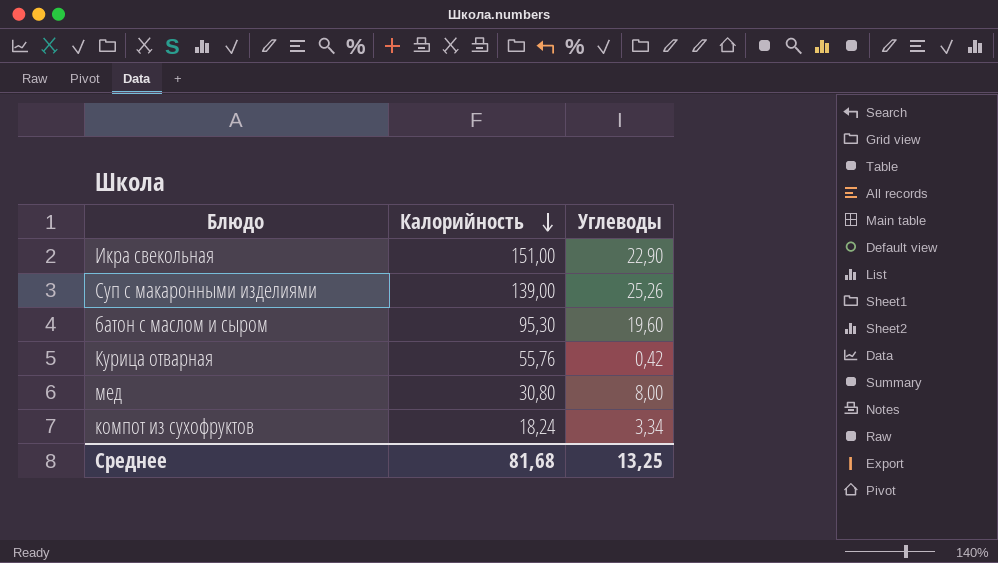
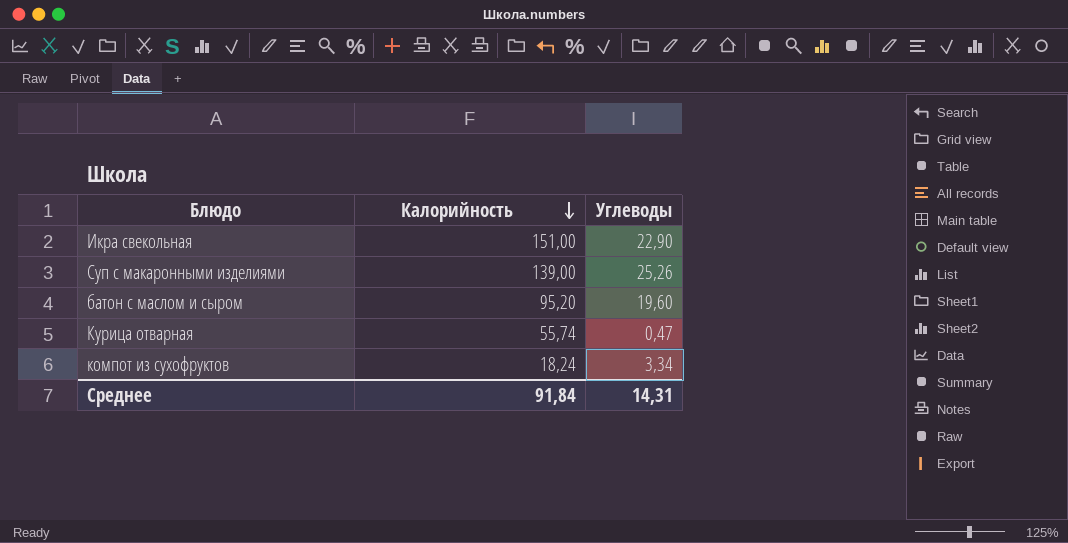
row мед: 30,80 | 8,00 -> none
батон с маслом и сыром | Калорийность: 95,30 -> 95,20
Курица отварная | Калорийность: 55,76 -> 55,74
Курица отварная | Углеводы: 0,42 -> 0,47
Среднее | Калорийность: 81,68 -> 91,84
Среднее | Углеводы: 13,25 -> 14,31

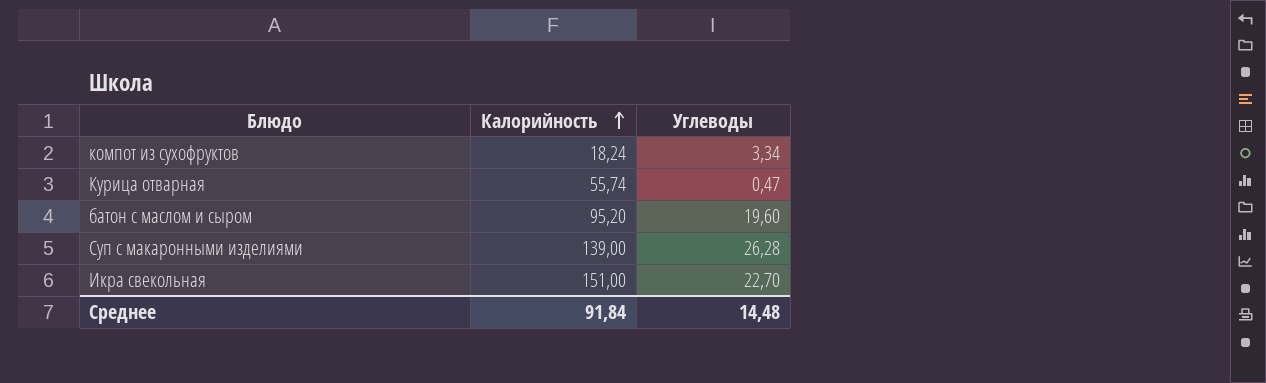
row order: Калорийность descending -> Калорийность ascending
Суп с макаронными изделиями | Углеводы: 25,26 -> 26,28
Икра свекольная | Углеводы: 22,90 -> 22,70
Среднее | Углеводы: 14,31 -> 14,48

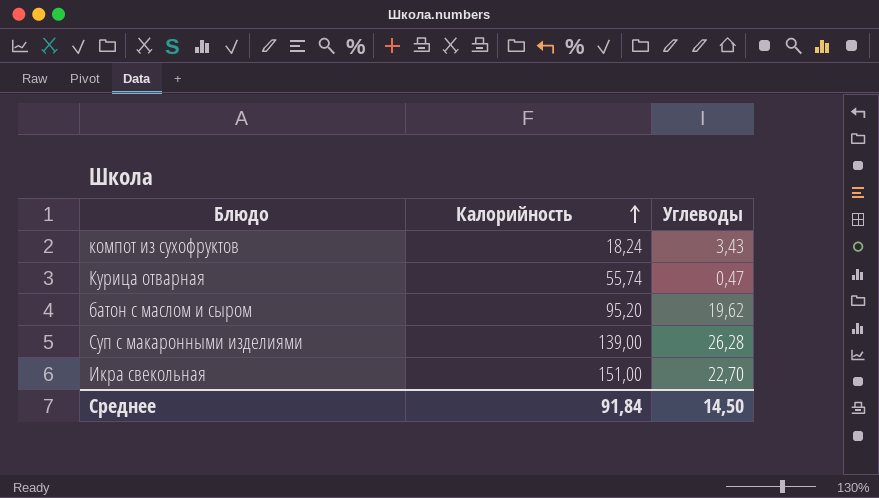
компот из сухофруктов | Углеводы: 3,34 -> 3,43
батон с маслом и сыром | Углеводы: 19,60 -> 19,62
Среднее | Углеводы: 14,48 -> 14,50

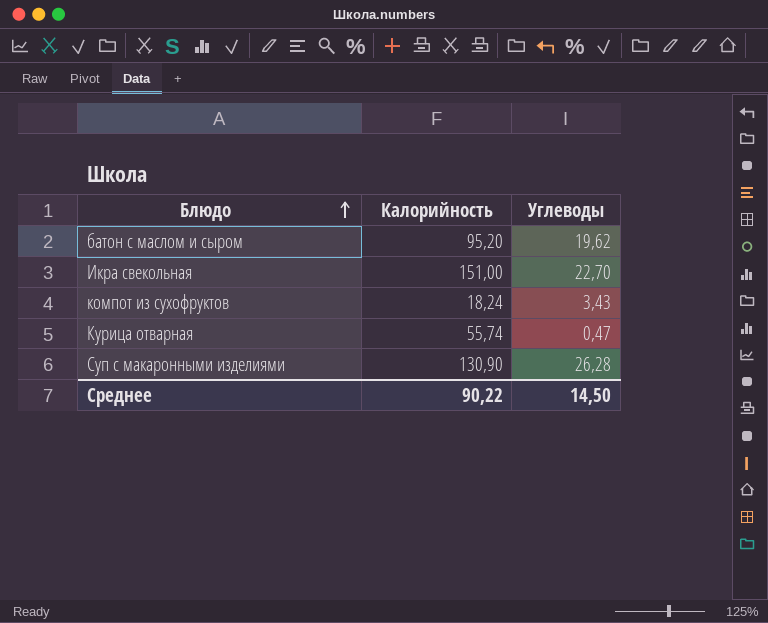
row order: Калорийность ascending -> Блюдо ascending
Суп с макаронными изделиями | Калорийность: 139,00 -> 130,90
Среднее | Калорийность: 91,84 -> 90,22

